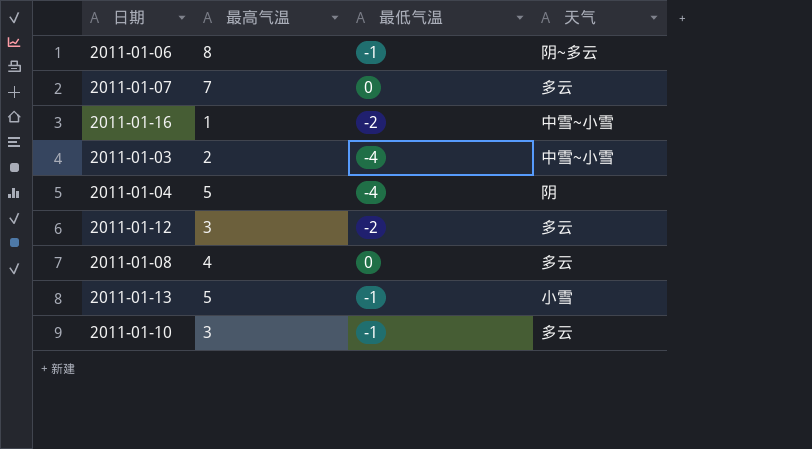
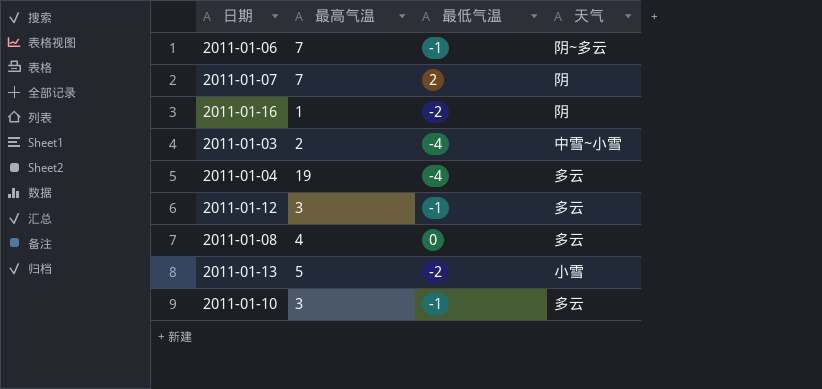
2011-01-06 | 最高气温: 8 -> 7
2011-01-07 | 最低气温: 0 -> 2
2011-01-07 | 天气: 多云 -> 阴
2011-01-16 | 天气: 中雪~小雪 -> 阴
2011-01-04 | 最高气温: 5 -> 19
2011-01-04 | 天气: 阴 -> 多云
2011-01-12 | 最低气温: -2 -> -1
2011-01-13 | 最低气温: -1 -> -2

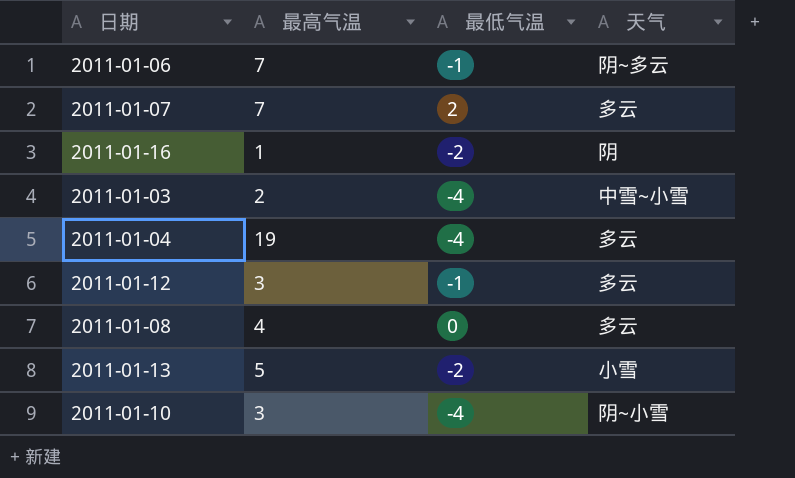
2011-01-07 | 天气: 阴 -> 多云
2011-01-10 | 最低气温: -1 -> -4
2011-01-10 | 天气: 多云 -> 阴~小雪

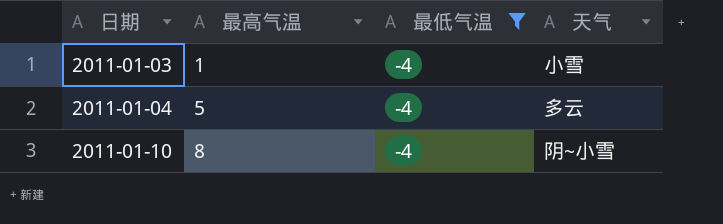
filter: none -> 最低气温 = -4
2011-01-03 | 最高气温: 2 -> 1
2011-01-03 | 天气: 中雪~小雪 -> 小雪
2011-01-04 | 最高气温: 19 -> 5
2011-01-10 | 最高气温: 3 -> 8

